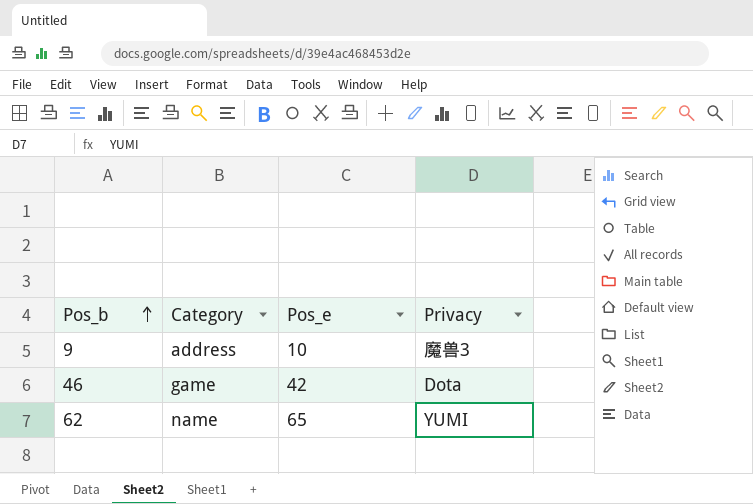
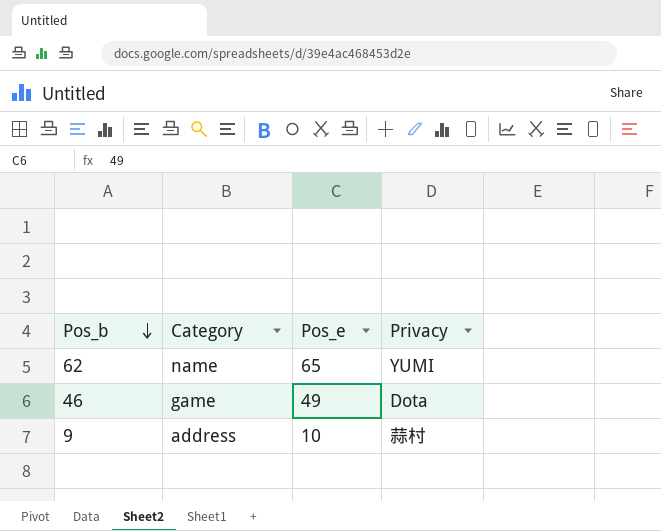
row order: Pos_b ascending -> Pos_b descending
46 | Pos_e: 42 -> 49
9 | Privacy: 魔兽3 -> 蒜村

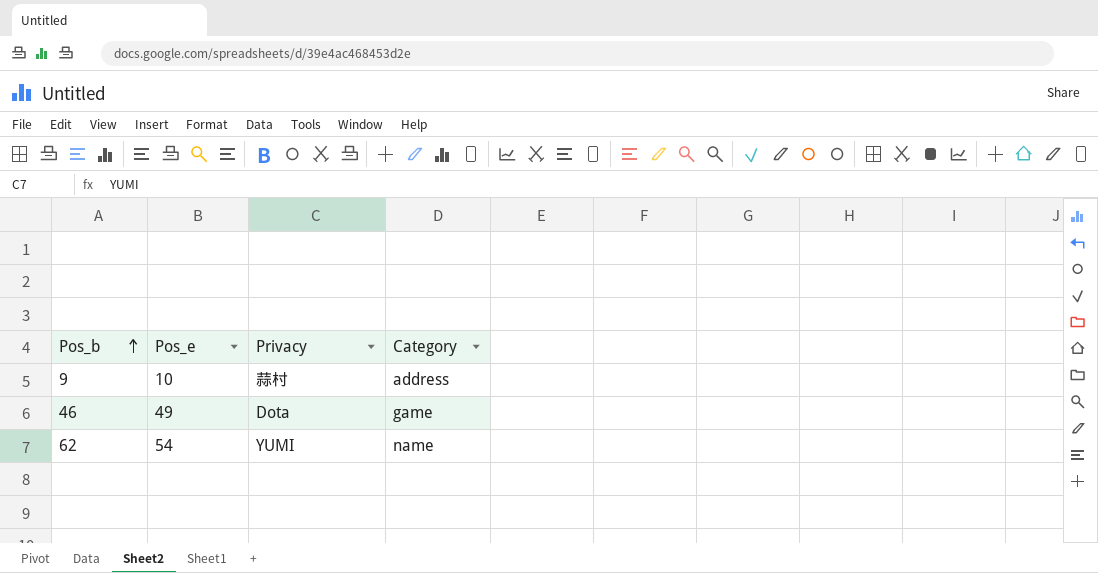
row order: Pos_b descending -> Pos_b ascending
column Category | position: 2 -> 4
62 | Pos_e: 65 -> 54

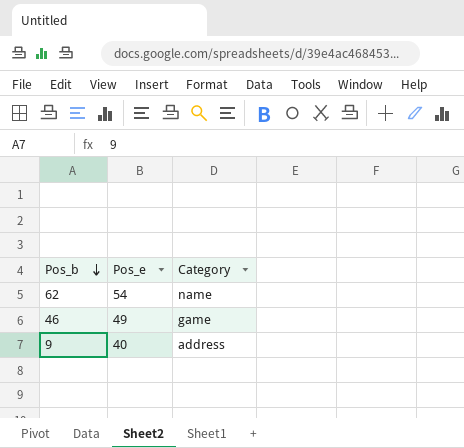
row order: Pos_b ascending -> Pos_b descending
column Privacy | position: 3 -> none
9 | Pos_e: 10 -> 40

